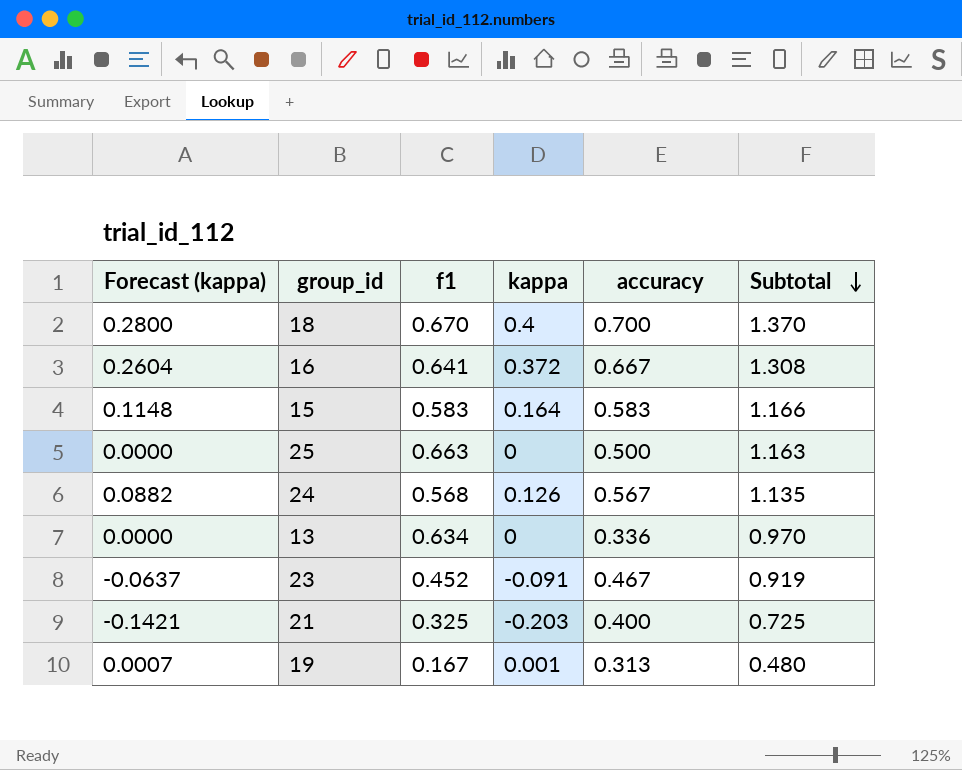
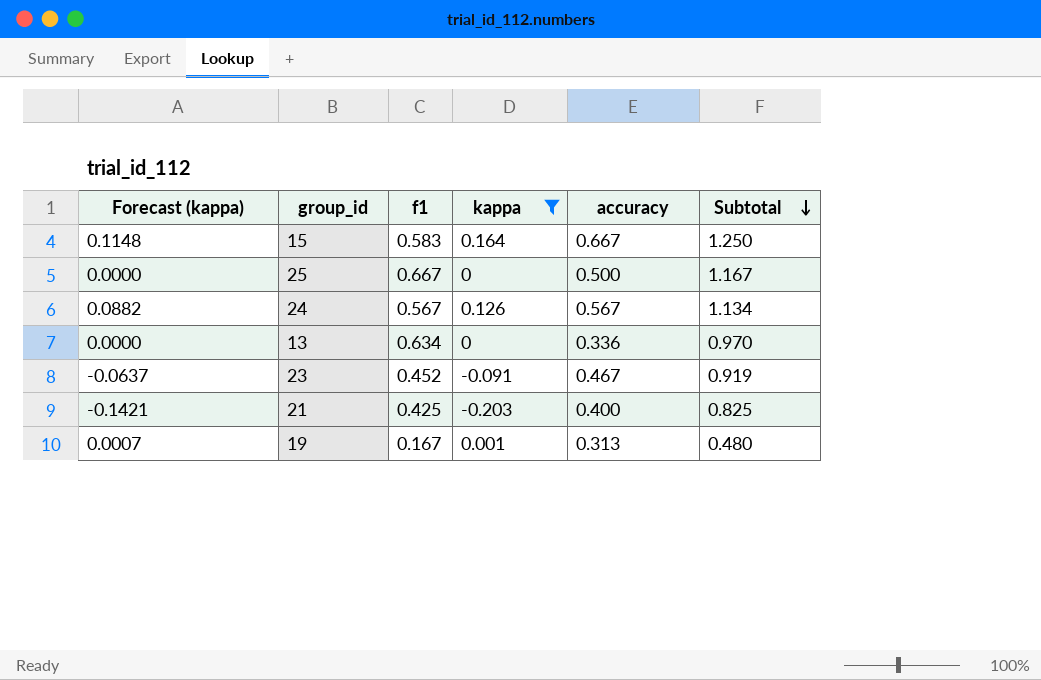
filter: none -> kappa <= 0.164
15 | accuracy: 0.583 -> 0.667
15 | Subtotal: 1.166 -> 1.250
25 | f1: 0.663 -> 0.667
25 | Subtotal: 1.163 -> 1.167
24 | f1: 0.568 -> 0.567
24 | Subtotal: 1.135 -> 1.134
21 | f1: 0.325 -> 0.425
21 | Subtotal: 0.725 -> 0.825

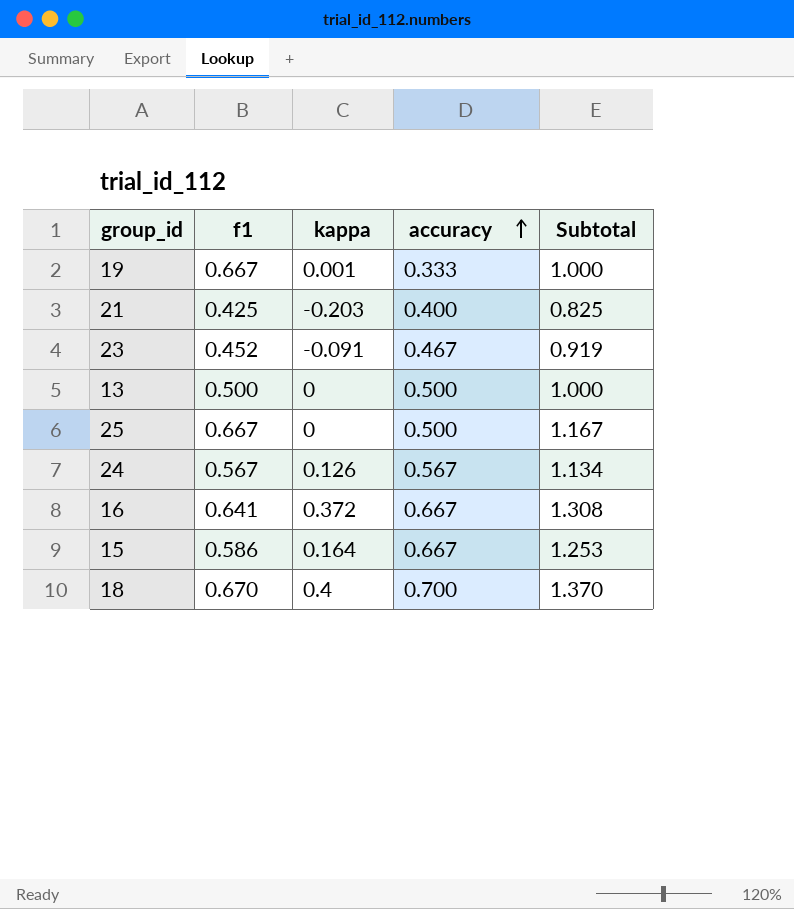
filter: kappa <= 0.164 -> none
row order: Subtotal descending -> accuracy ascending
column Forecast (kappa) | formula: [kappa] * 0.7 -> none
19 | f1: 0.167 -> 0.667
19 | accuracy: 0.313 -> 0.333
19 | Subtotal: 0.480 -> 1.000
13 | f1: 0.634 -> 0.500
13 | accuracy: 0.336 -> 0.500
13 | Subtotal: 0.970 -> 1.000
15 | f1: 0.583 -> 0.586
15 | Subtotal: 1.250 -> 1.253

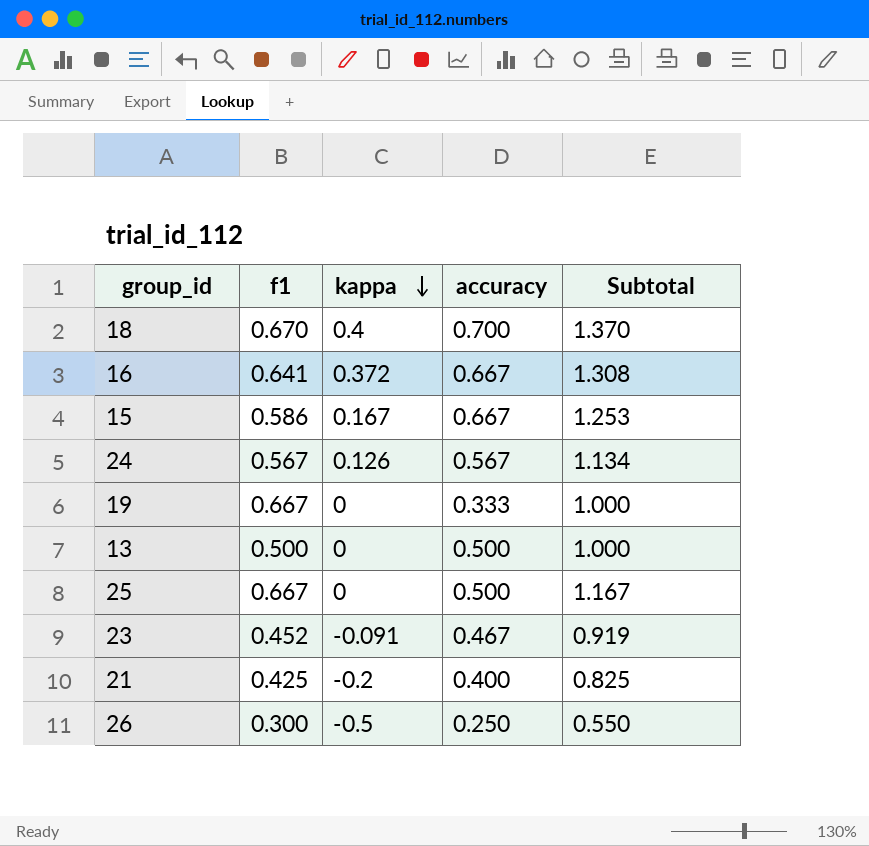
row order: accuracy ascending -> kappa descending
15 | kappa: 0.164 -> 0.167
19 | kappa: 0.001 -> 0
21 | kappa: -0.203 -> -0.2
row 26: none -> 0.300 | -0.5 | 0.250 | 0.550

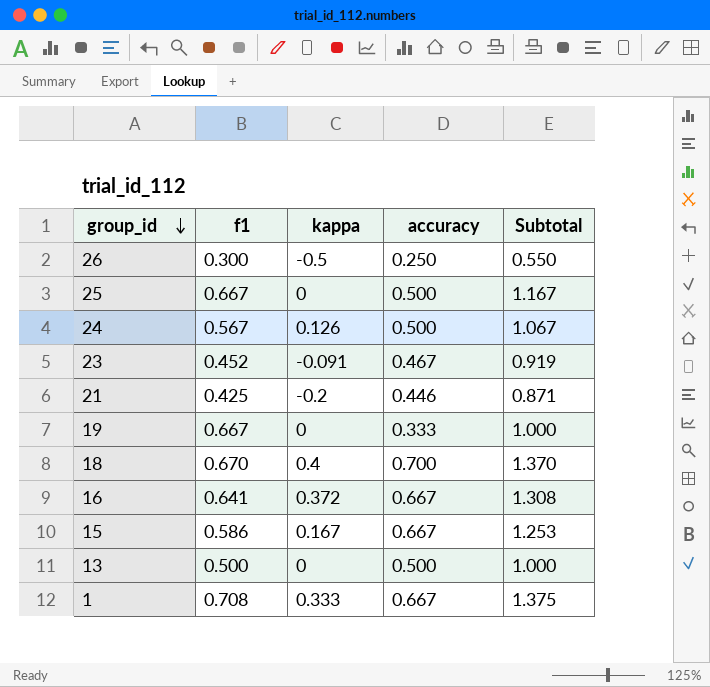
row order: kappa descending -> group_id descending
24 | accuracy: 0.567 -> 0.500
24 | Subtotal: 1.134 -> 1.067
21 | accuracy: 0.400 -> 0.446
21 | Subtotal: 0.825 -> 0.871
row 1: none -> 0.708 | 0.333 | 0.667 | 1.375

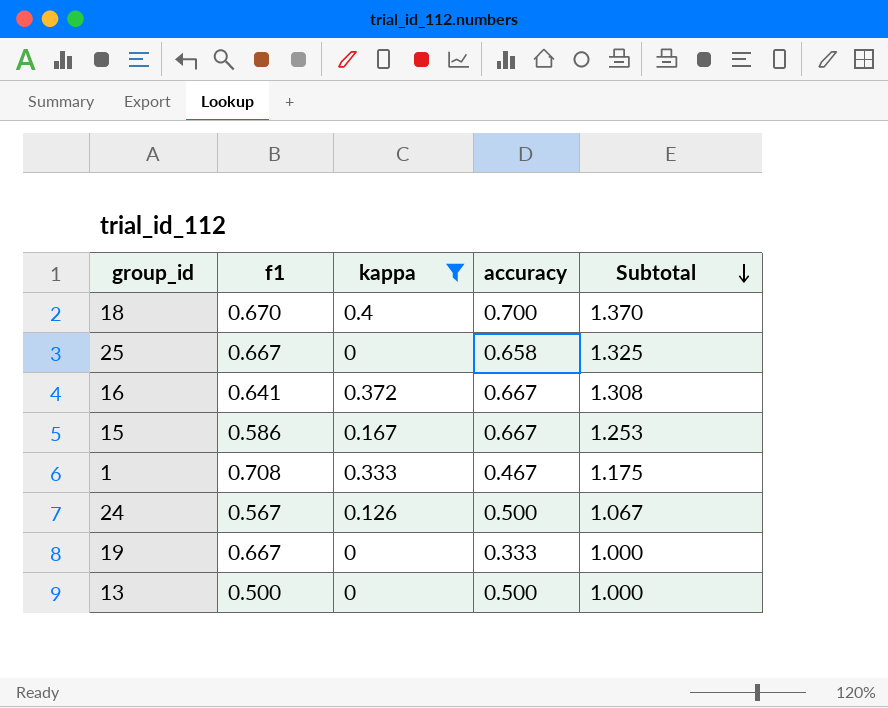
filter: none -> kappa >= 0
row order: group_id descending -> Subtotal descending
25 | accuracy: 0.500 -> 0.658
25 | Subtotal: 1.167 -> 1.325
1 | accuracy: 0.667 -> 0.467
1 | Subtotal: 1.375 -> 1.175

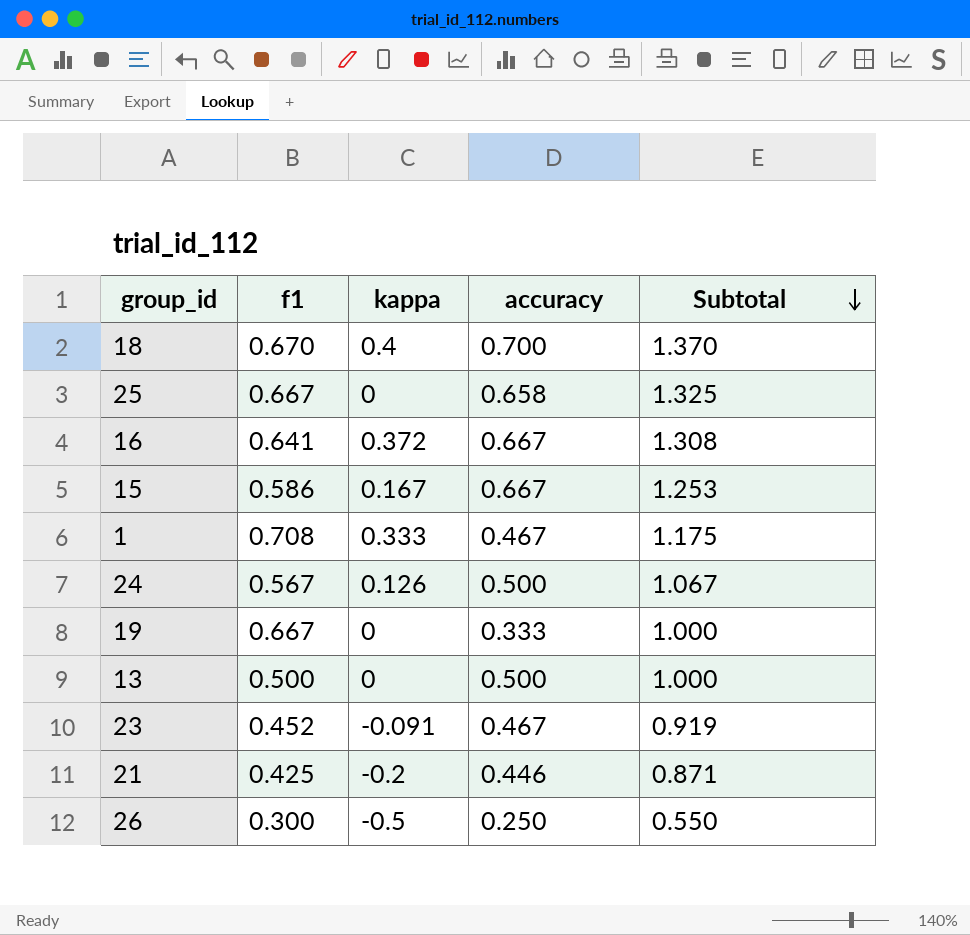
filter: kappa >= 0 -> none

